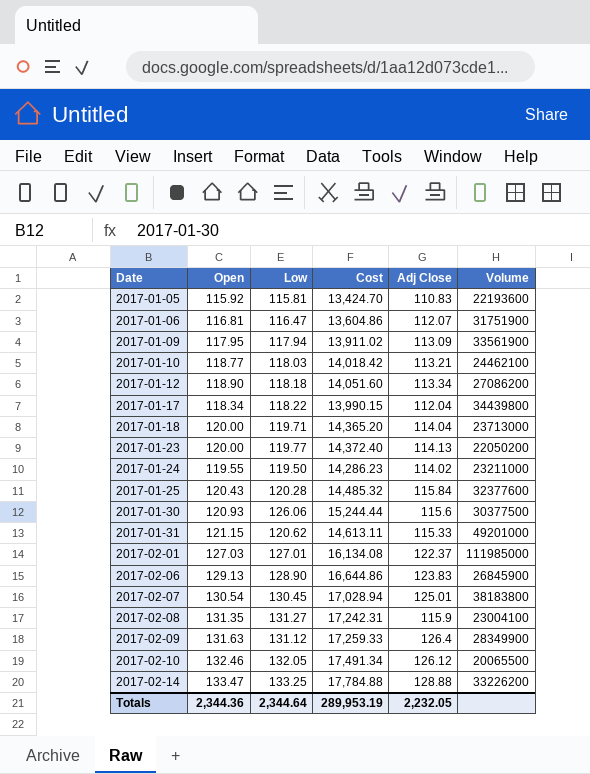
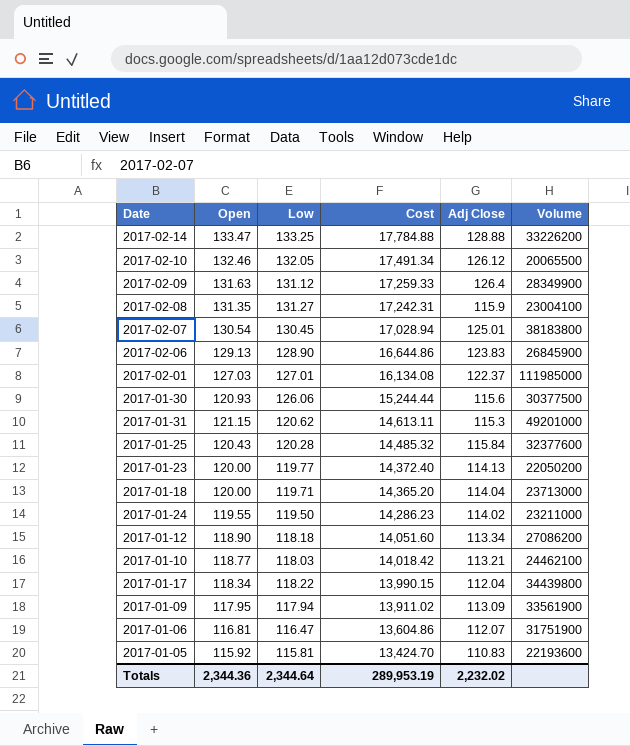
row order: Date ascending -> Cost descending
2017-01-31 | Adj Close: 115.33 -> 115.3
Totals | Adj Close: 2,232.05 -> 2,232.02

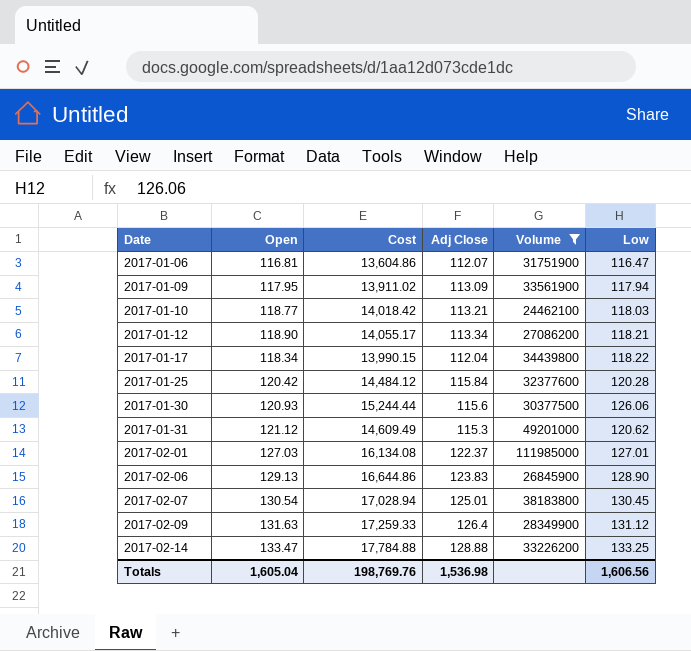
filter: none -> Volume >= 24462100
row order: Cost descending -> Date ascending
column Low | position: 3 -> 6
2017-01-12 | Cost: 14,051.60 -> 14,055.17
2017-01-12 | Low: 118.18 -> 118.21
2017-01-25 | Open: 120.43 -> 120.42
2017-01-25 | Cost: 14,485.32 -> 14,484.12
2017-01-31 | Open: 121.15 -> 121.12
2017-01-31 | Cost: 14,613.11 -> 14,609.49
Totals | Open: 2,344.36 -> 1,605.04
Totals | Cost: 289,953.19 -> 198,769.76
Totals | Adj Close: 2,232.02 -> 1,536.98
Totals | Low: 2,344.64 -> 1,606.56

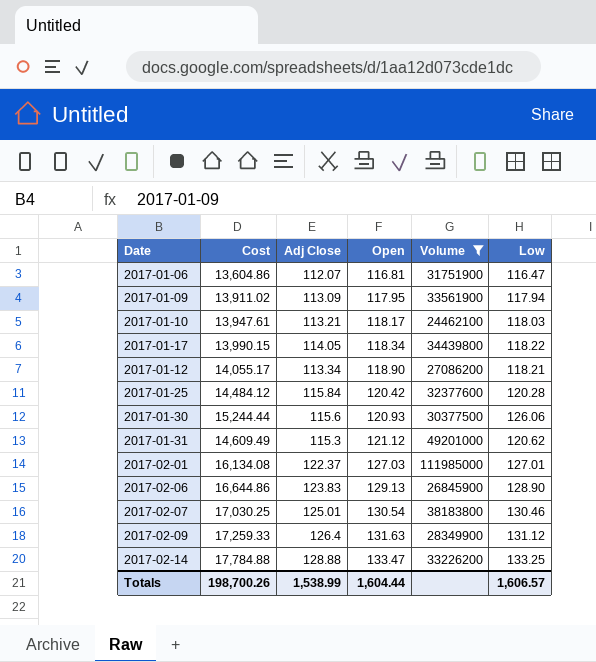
row order: Date ascending -> Open ascending
column Open | position: 2 -> 4
2017-01-10 | Cost: 14,018.42 -> 13,947.61
2017-01-10 | Open: 118.77 -> 118.17
2017-01-17 | Adj Close: 112.04 -> 114.05
2017-02-07 | Cost: 17,028.94 -> 17,030.25
2017-02-07 | Low: 130.45 -> 130.46
Totals | Cost: 198,769.76 -> 198,700.26
Totals | Adj Close: 1,536.98 -> 1,538.99
Totals | Open: 1,605.04 -> 1,604.44
Totals | Low: 1,606.56 -> 1,606.57

